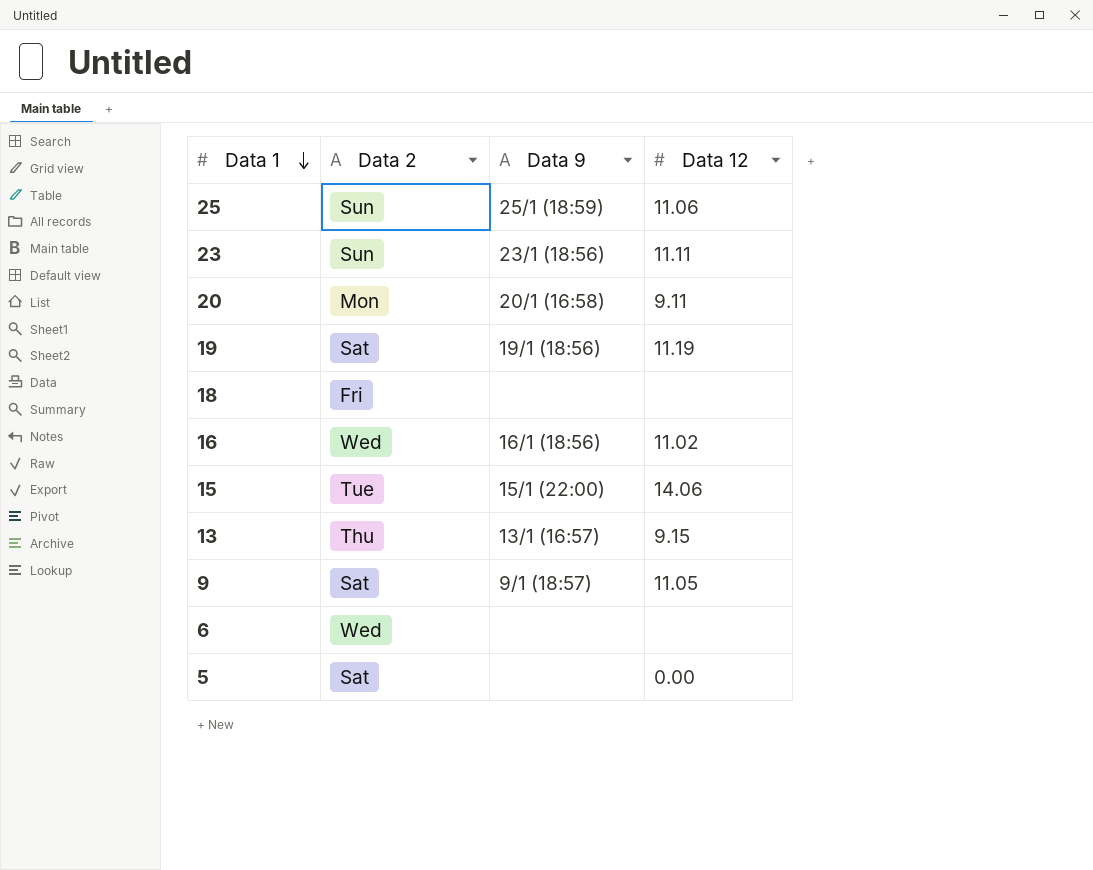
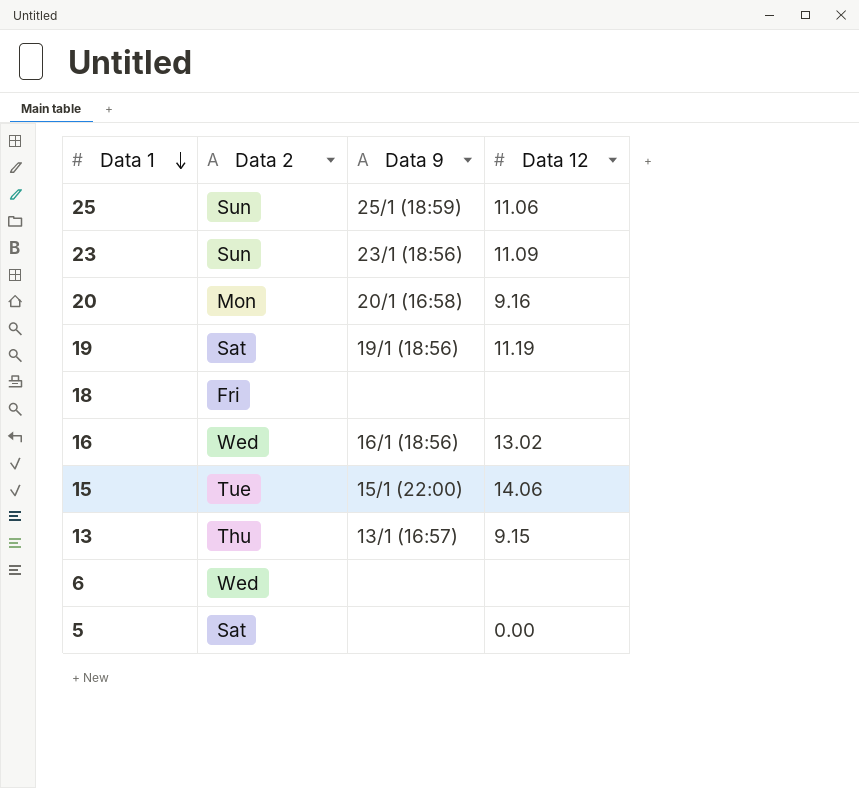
row 9: Sat | 9/1 (18:57) | 11.05 -> none
23 | Data 12: 11.11 -> 11.09
20 | Data 12: 9.11 -> 9.16
16 | Data 12: 11.02 -> 13.02

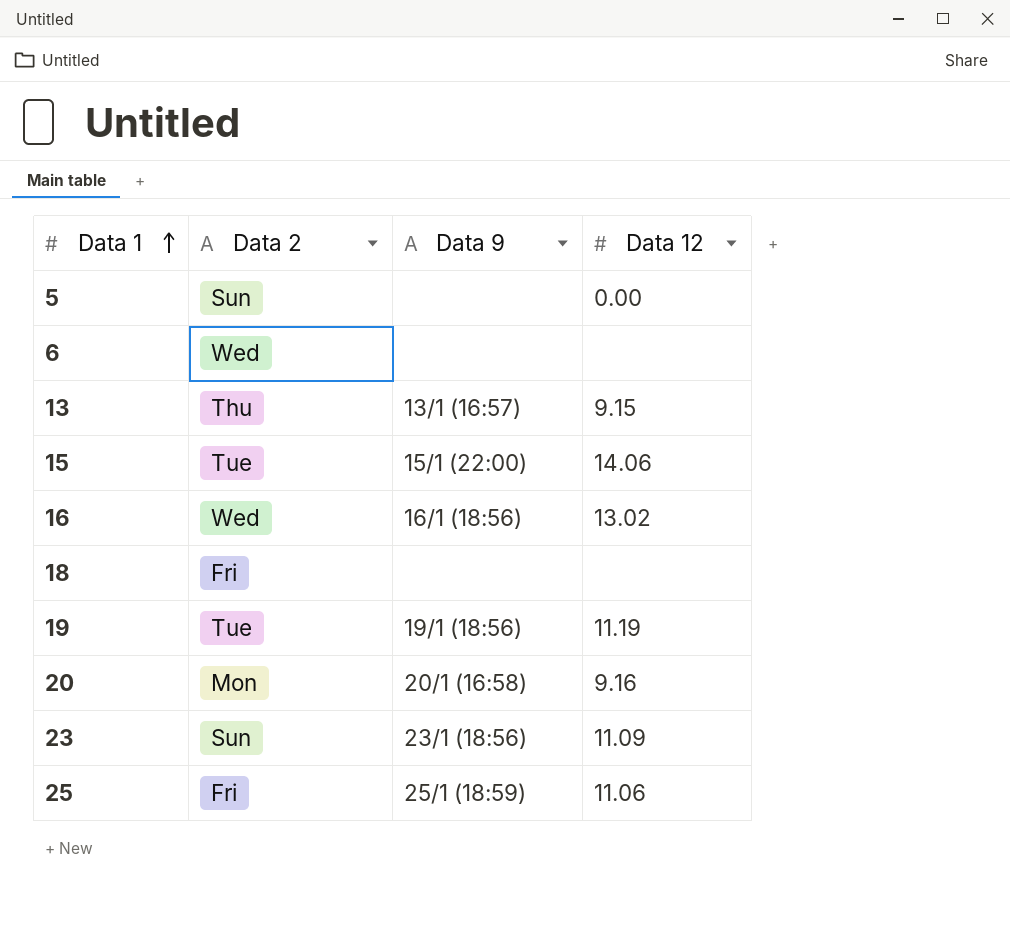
row order: Data 1 descending -> Data 1 ascending
5 | Data 2: Sat -> Sun
19 | Data 2: Sat -> Tue
25 | Data 2: Sun -> Fri

